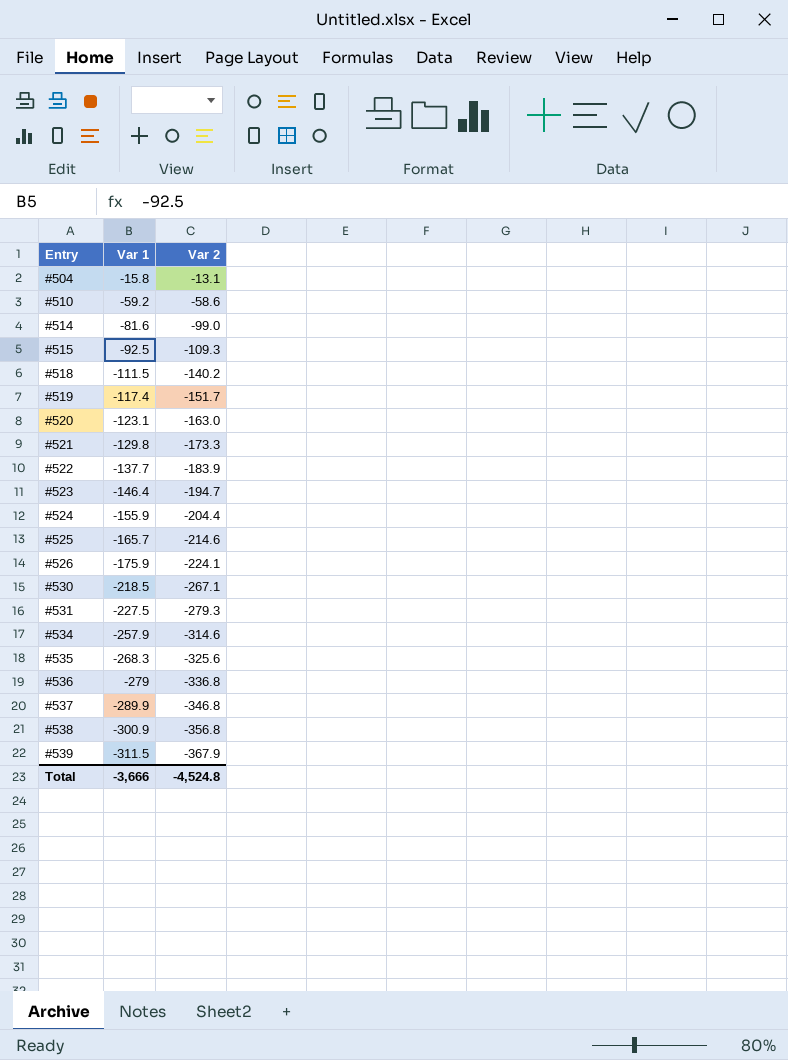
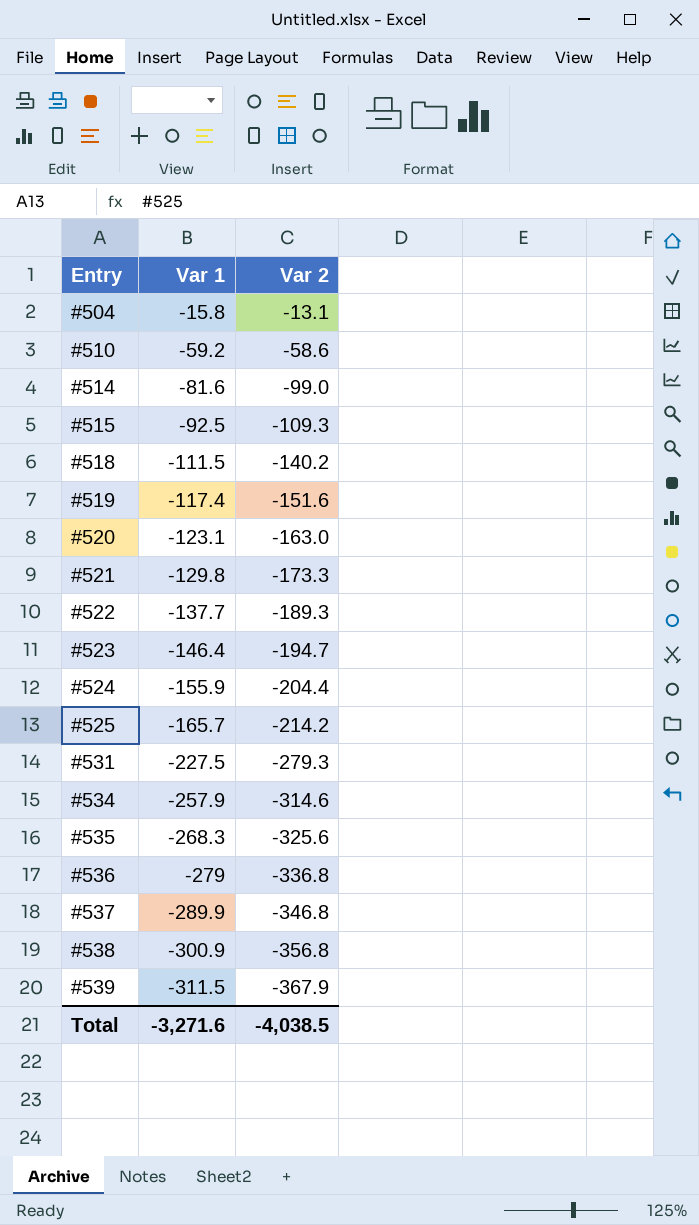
row #526: -175.9 | -224.1 -> none
row #530: -218.5 | -267.1 -> none
#519 | Var 2: -151.7 -> -151.6
#522 | Var 2: -183.9 -> -189.3
#525 | Var 2: -214.6 -> -214.2
Total | Var 1: -3,666 -> -3,271.6
Total | Var 2: -4,524.8 -> -4,038.5

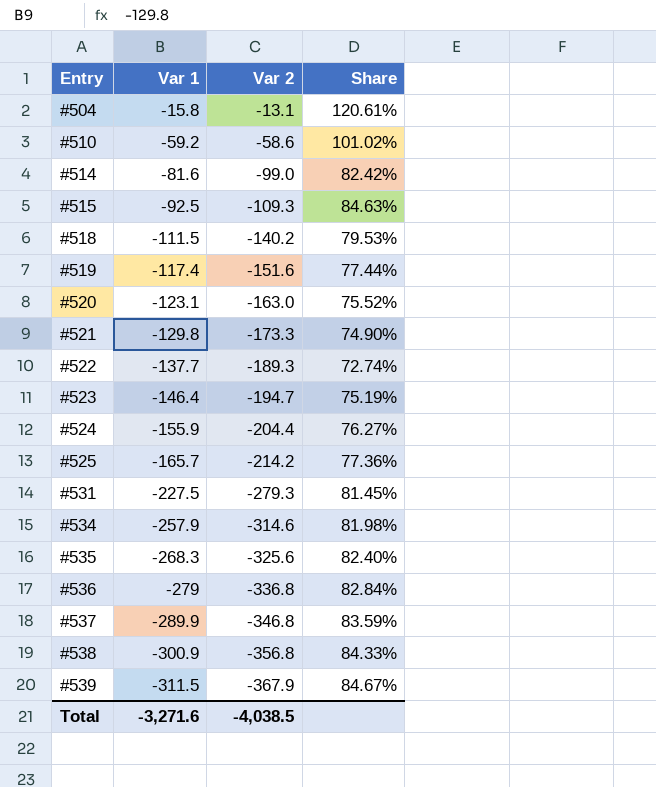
column Share | formula: none -> [Var 1] / [Var 2]

